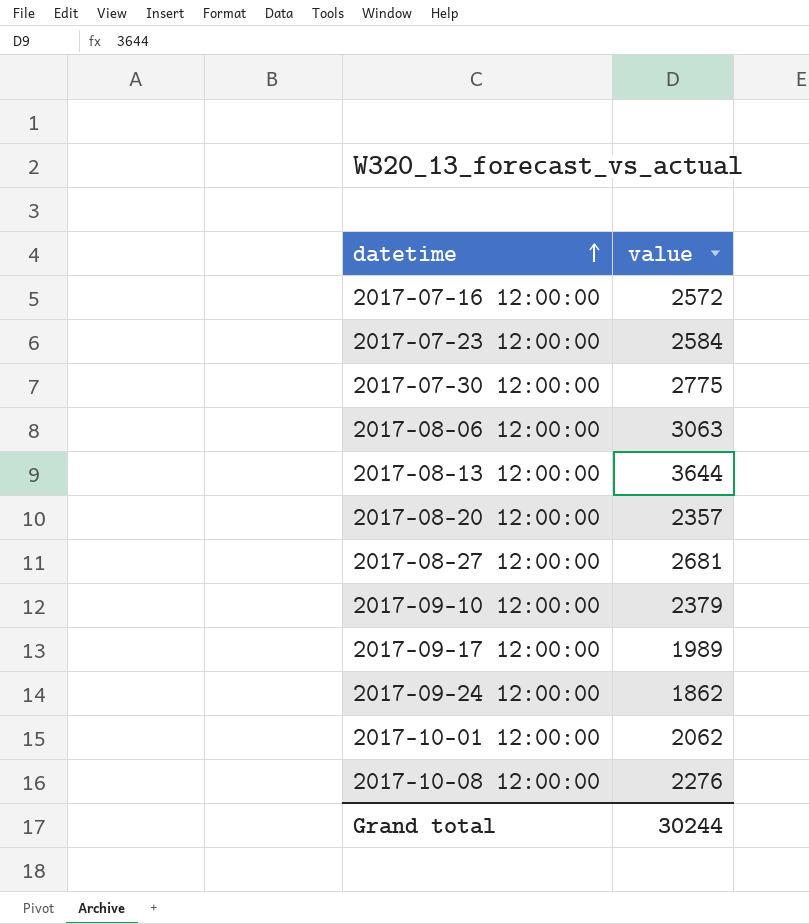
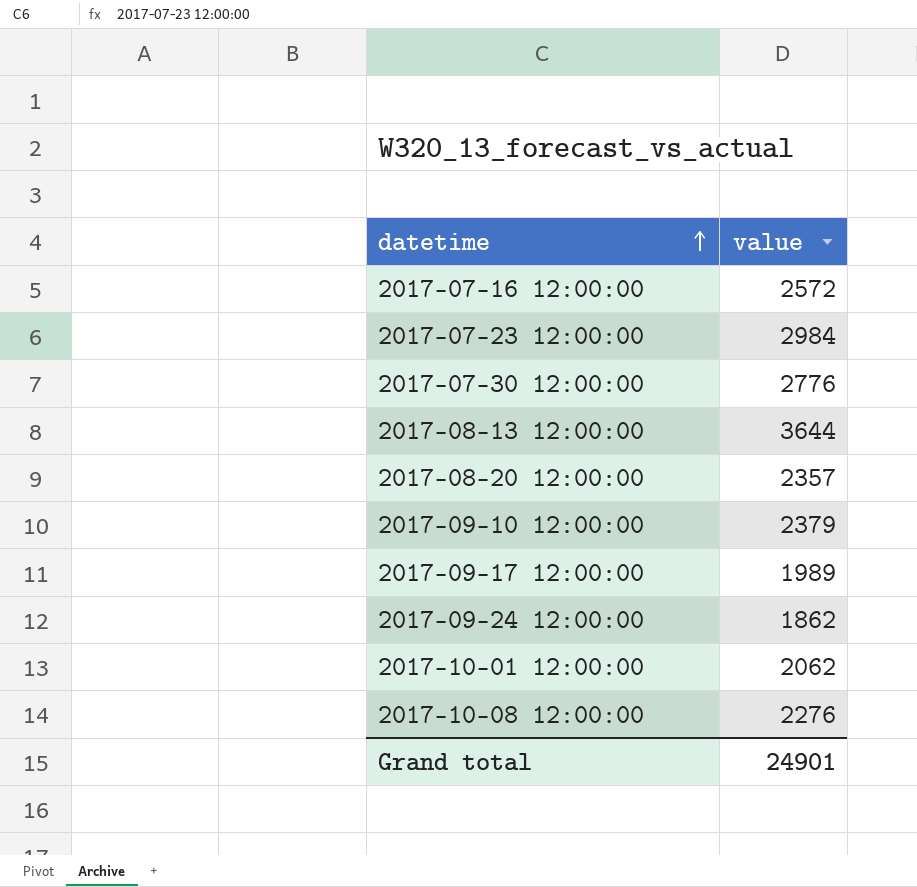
row 2017-08-06 12:00:00: 3063 -> none
row 2017-08-27 12:00:00: 2681 -> none
2017-07-23 12:00:00 | value: 2584 -> 2984
2017-07-30 12:00:00 | value: 2775 -> 2776
Grand total | value: 30244 -> 24901

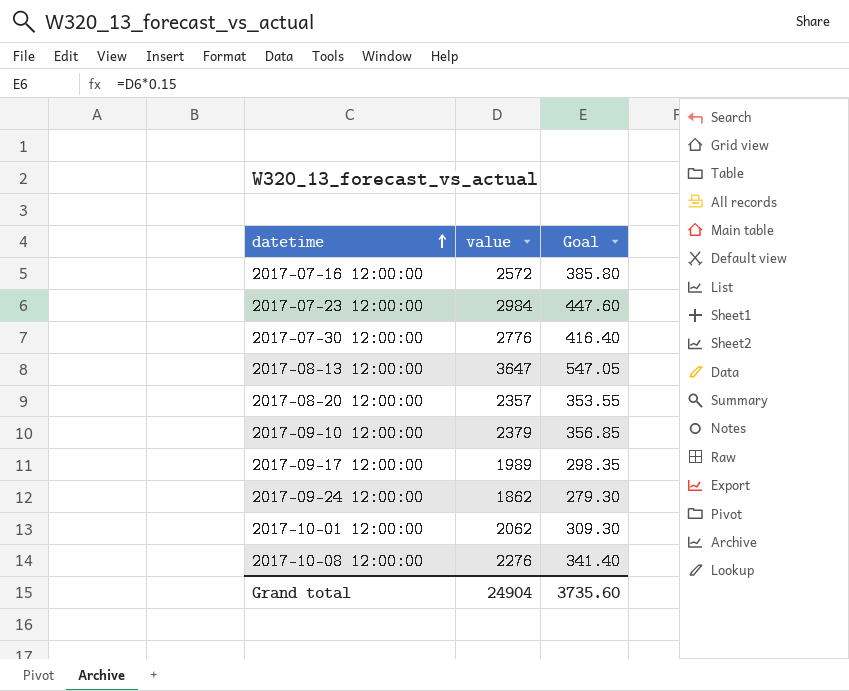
column Goal | formula: none -> [value] * 0.15
2017-08-13 12:00:00 | value: 3644 -> 3647
Grand total | value: 24901 -> 24904

